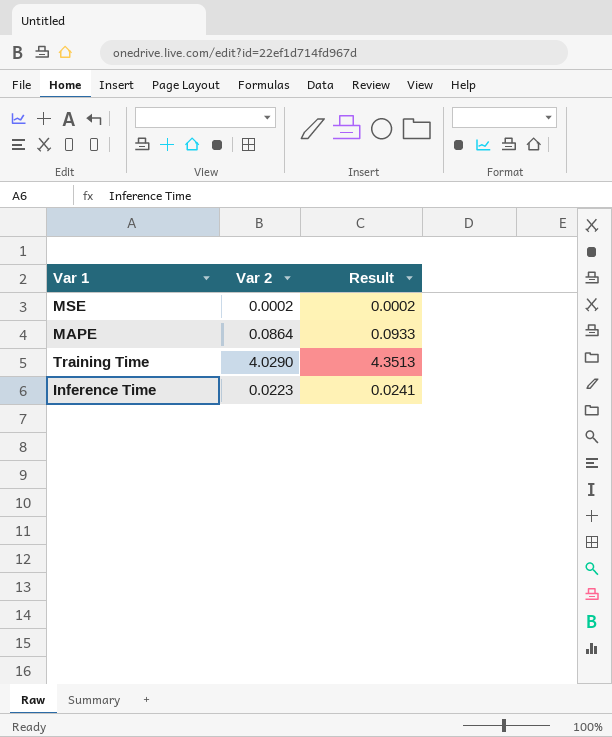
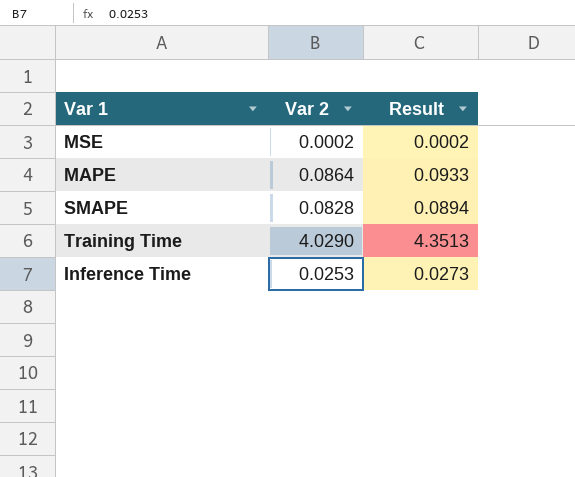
row SMAPE: none -> 0.0828 | 0.0894
Inference Time | Var 2: 0.0223 -> 0.0253
Inference Time | Result: 0.0241 -> 0.0273

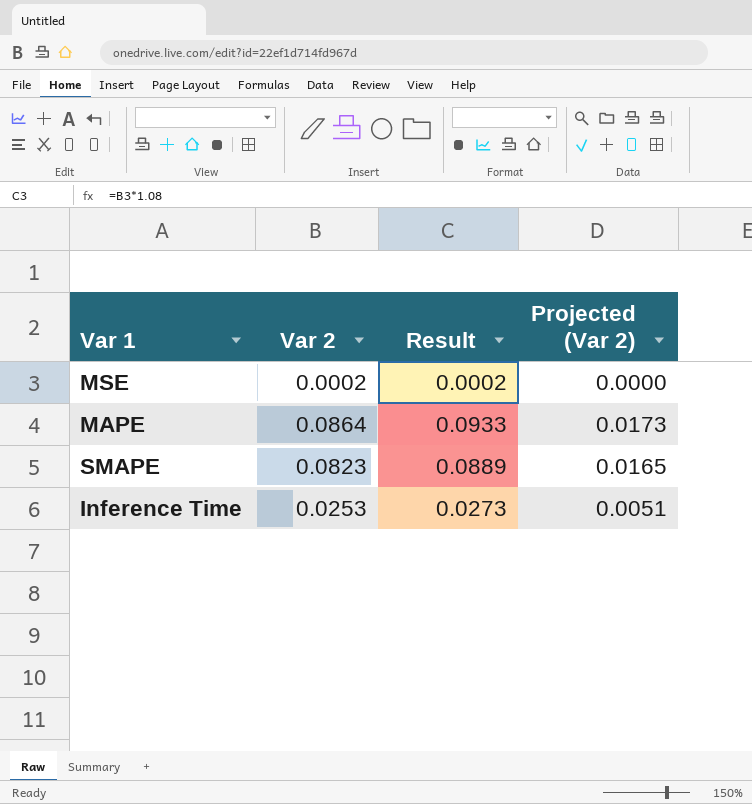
column Projected (Var 2) | formula: none -> [Var 2] * 0.2
row Training Time: 4.0290 | 4.3513 -> none
SMAPE | Var 2: 0.0828 -> 0.0823
SMAPE | Result: 0.0894 -> 0.0889

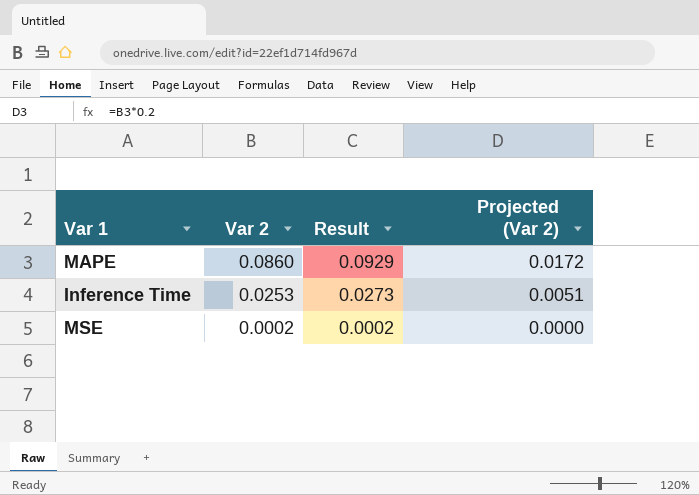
row order: none -> Var 2 descending
row SMAPE: 0.0823 | 0.0889 | 0.0165 -> none
MAPE | Var 2: 0.0864 -> 0.0860
MAPE | Result: 0.0933 -> 0.0929
MAPE | Projected (Var 2): 0.0173 -> 0.0172

